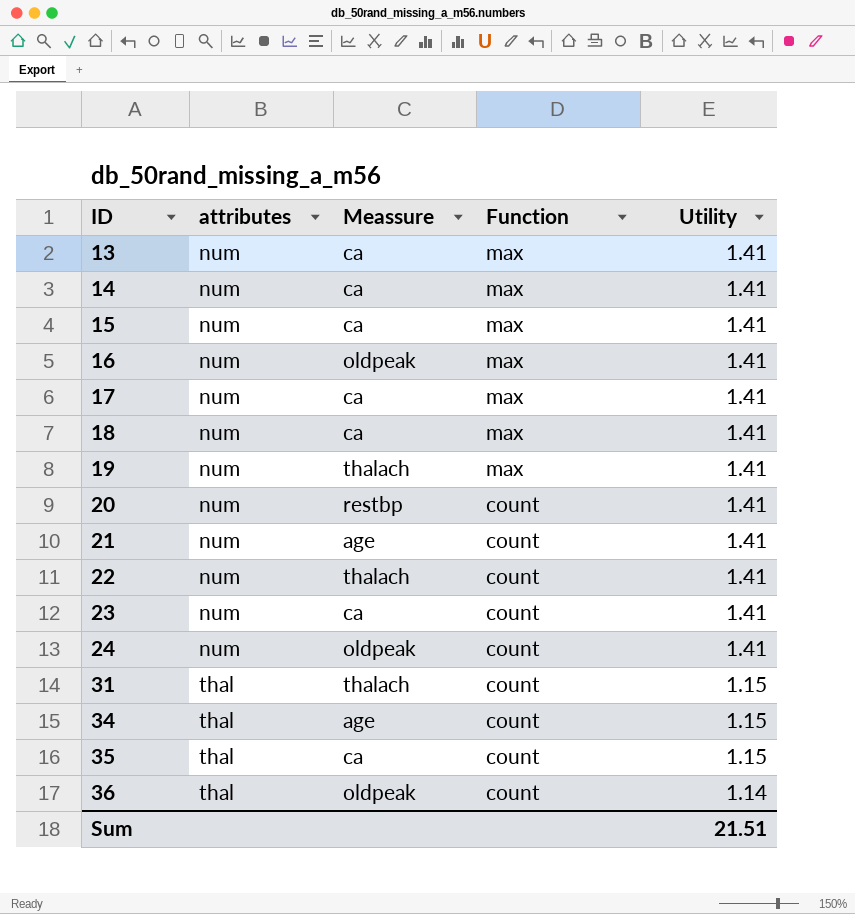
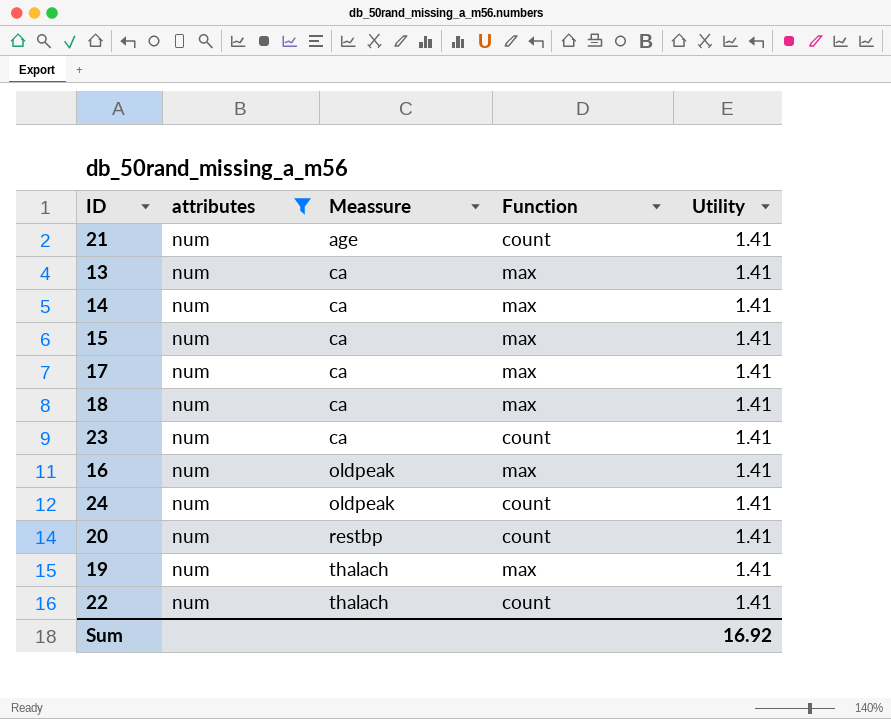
filter: none -> attributes = num
row order: ID ascending -> Meassure ascending
Sum | Utility: 21.51 -> 16.92

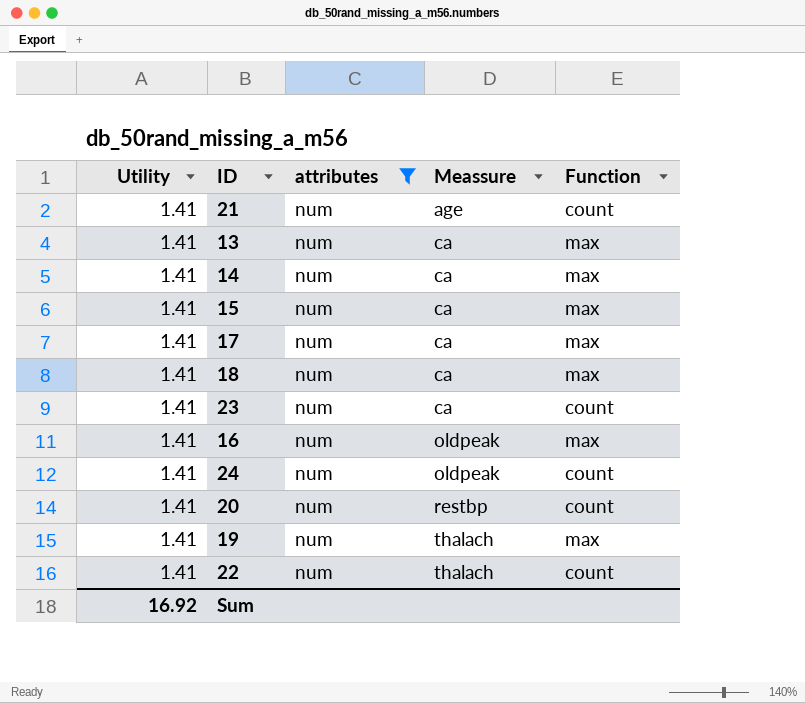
column Utility | position: 5 -> 1

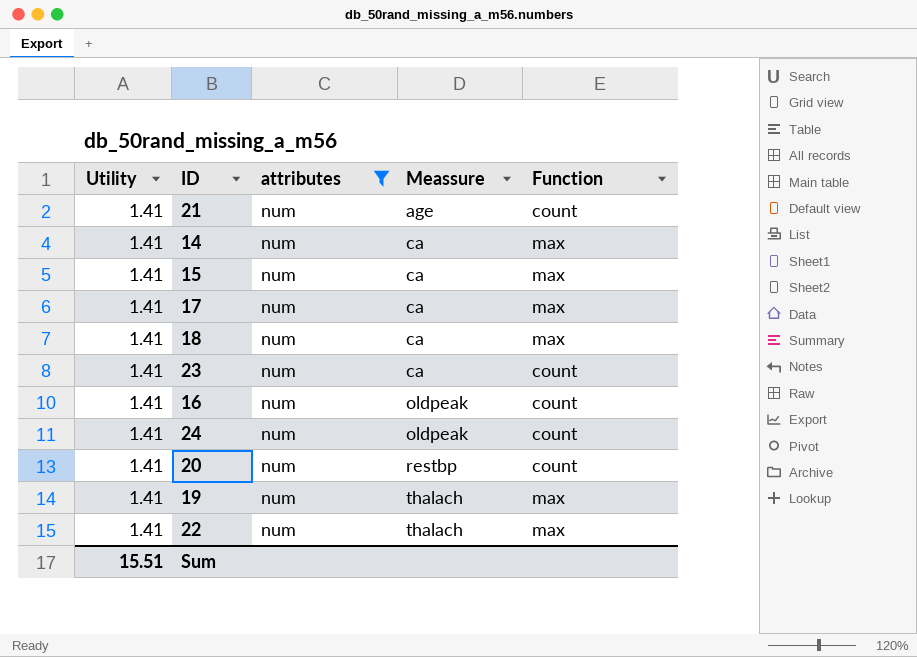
row 13: 1.41 | num | ca | max -> none
16 | Function: max -> count
22 | Function: count -> max
Sum | Utility: 16.92 -> 15.51

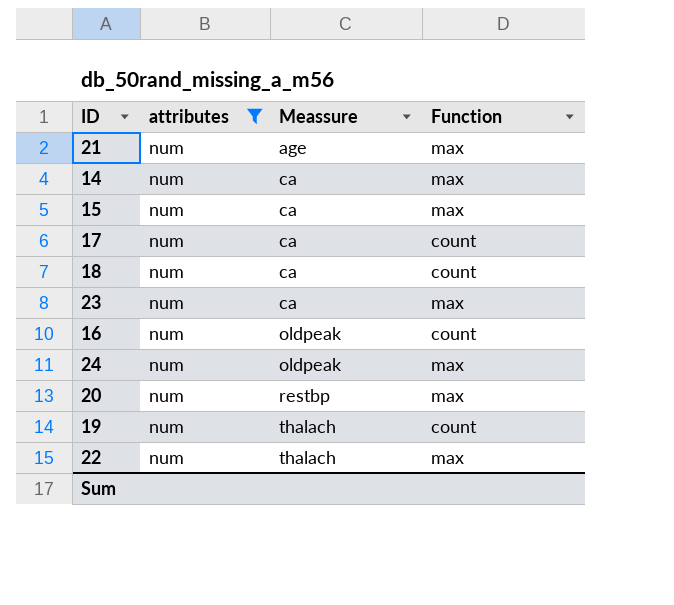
column Utility | position: 1 -> none
21 | Function: count -> max
17 | Function: max -> count
18 | Function: max -> count
23 | Function: count -> max
24 | Function: count -> max
20 | Function: count -> max
19 | Function: max -> count

